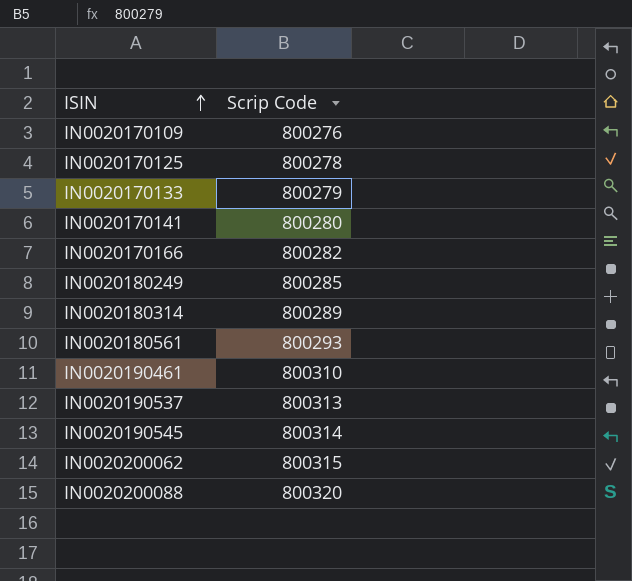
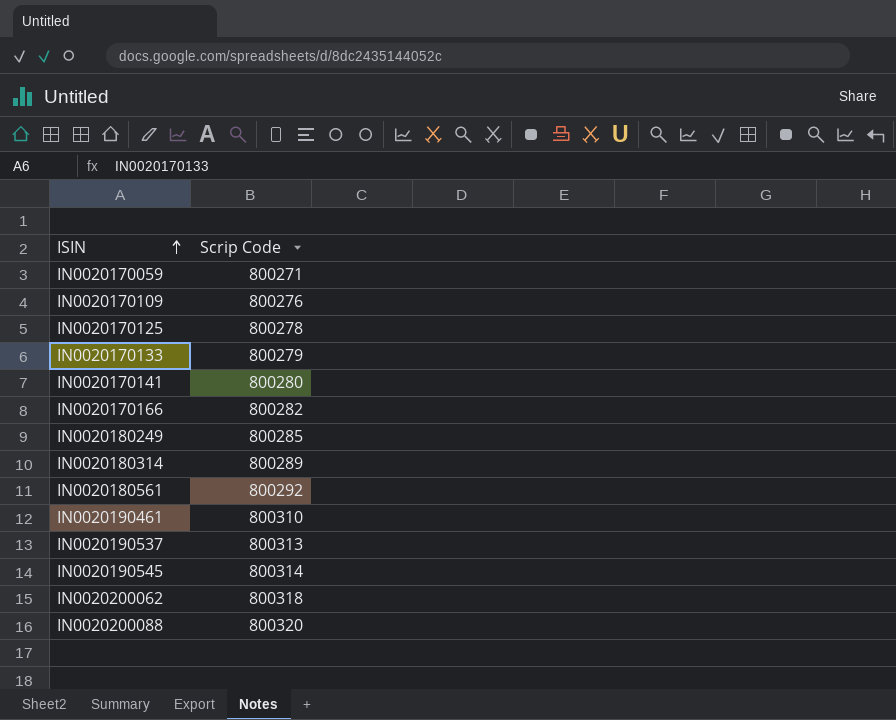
row IN0020170059: none -> 800271
IN0020180561 | Scrip Code: 800293 -> 800292
IN0020200062 | Scrip Code: 800315 -> 800318

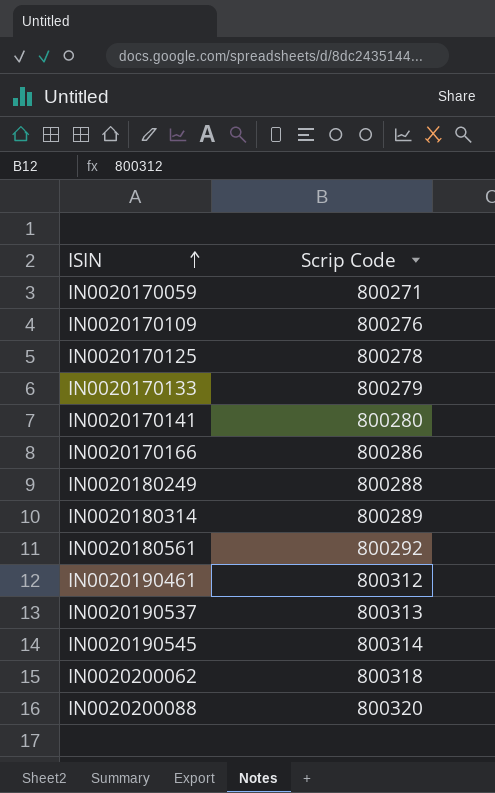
IN0020170166 | Scrip Code: 800282 -> 800286
IN0020180249 | Scrip Code: 800285 -> 800288
IN0020190461 | Scrip Code: 800310 -> 800312

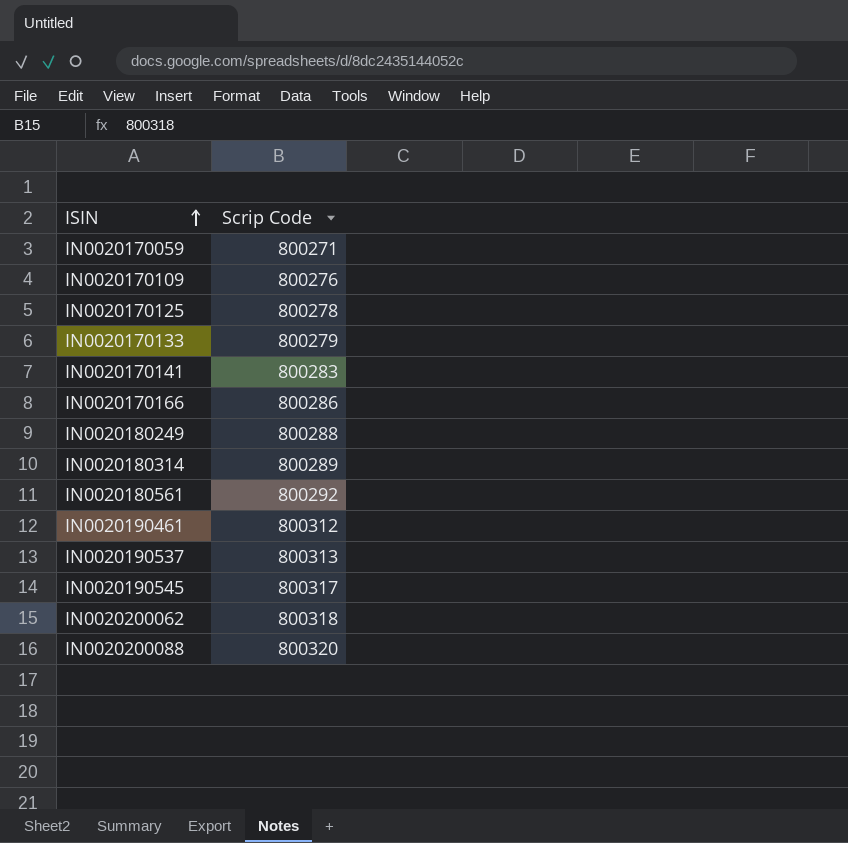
IN0020170141 | Scrip Code: 800280 -> 800283
IN0020190545 | Scrip Code: 800314 -> 800317

